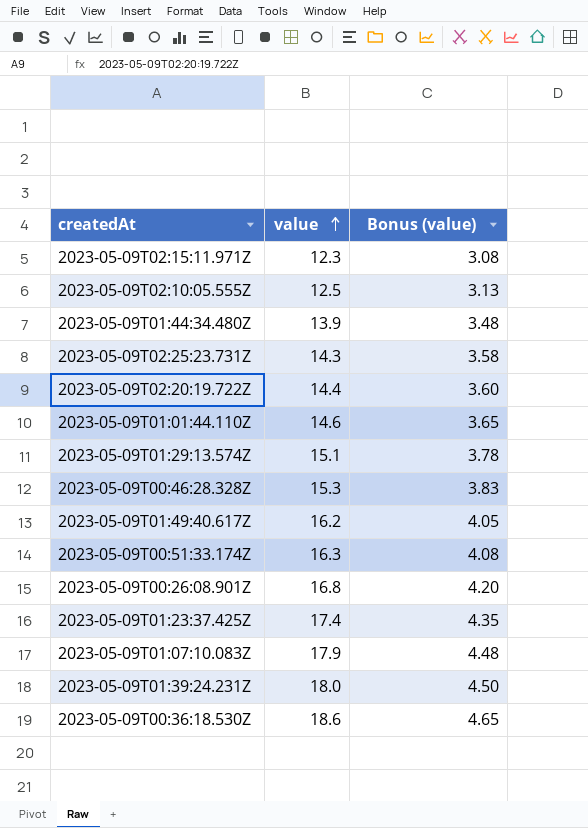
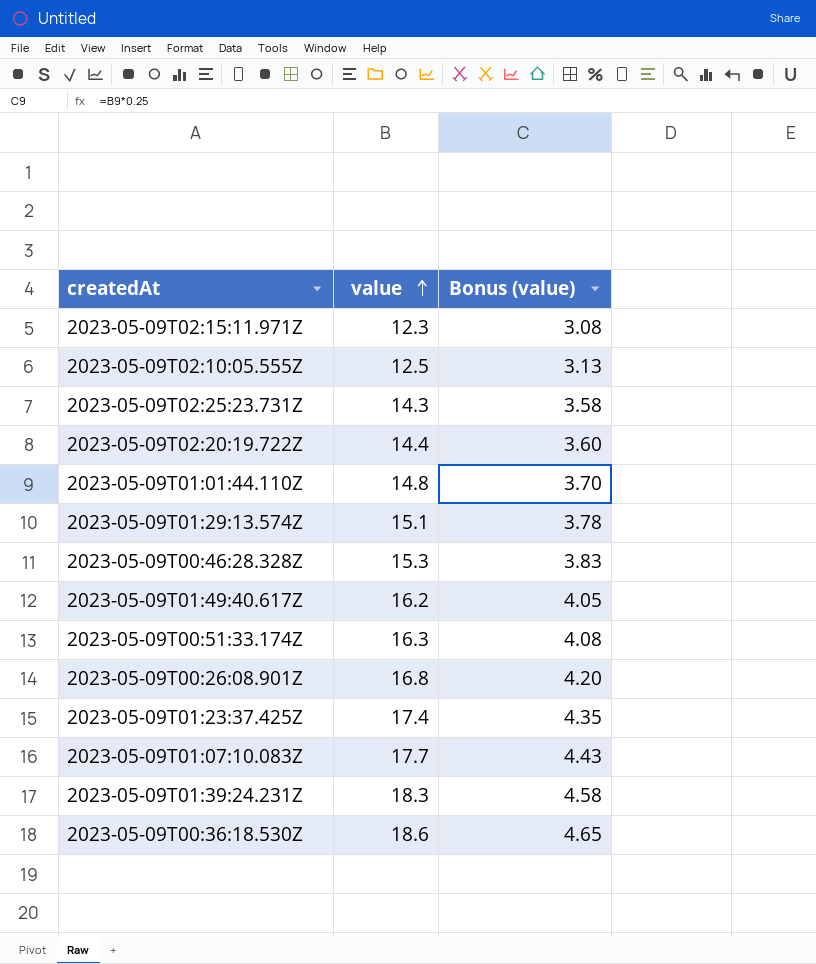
row 2023-05-09T01:44:34.480Z: 13.9 | 3.48 -> none
2023-05-09T01:01:44.110Z | value: 14.6 -> 14.8
2023-05-09T01:01:44.110Z | Bonus (value): 3.65 -> 3.70
2023-05-09T01:07:10.083Z | value: 17.9 -> 17.7
2023-05-09T01:07:10.083Z | Bonus (value): 4.48 -> 4.43
2023-05-09T01:39:24.231Z | value: 18.0 -> 18.3
2023-05-09T01:39:24.231Z | Bonus (value): 4.50 -> 4.58

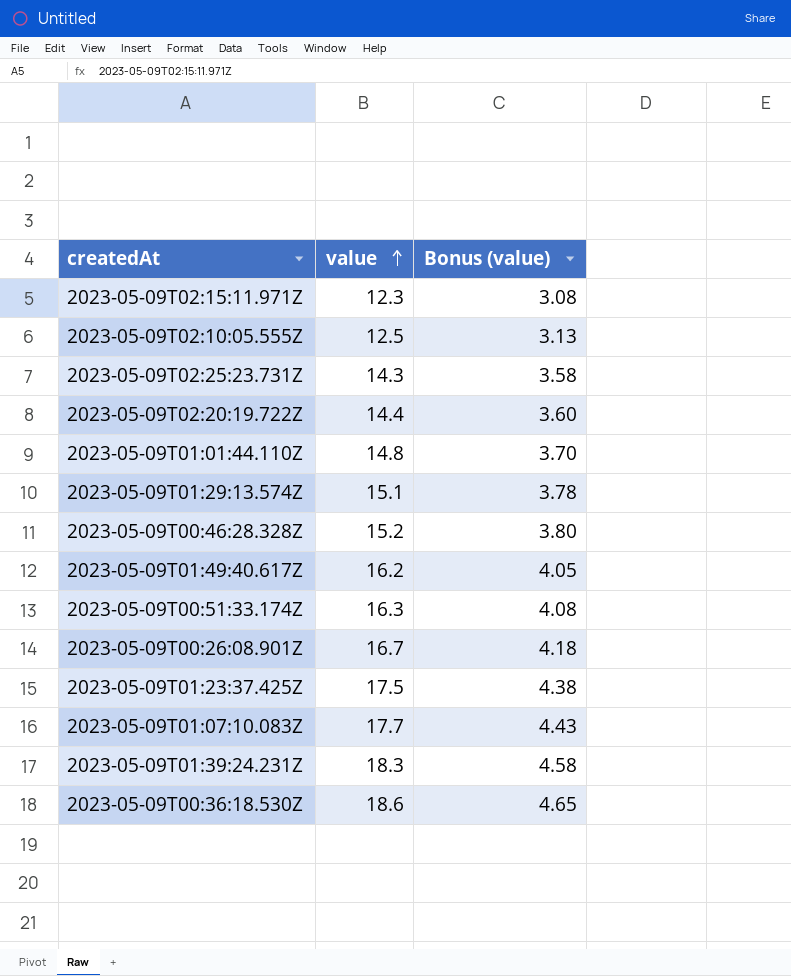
2023-05-09T00:46:28.328Z | value: 15.3 -> 15.2
2023-05-09T00:46:28.328Z | Bonus (value): 3.83 -> 3.80
2023-05-09T00:26:08.901Z | value: 16.8 -> 16.7
2023-05-09T00:26:08.901Z | Bonus (value): 4.20 -> 4.18
2023-05-09T01:23:37.425Z | value: 17.4 -> 17.5
2023-05-09T01:23:37.425Z | Bonus (value): 4.35 -> 4.38

